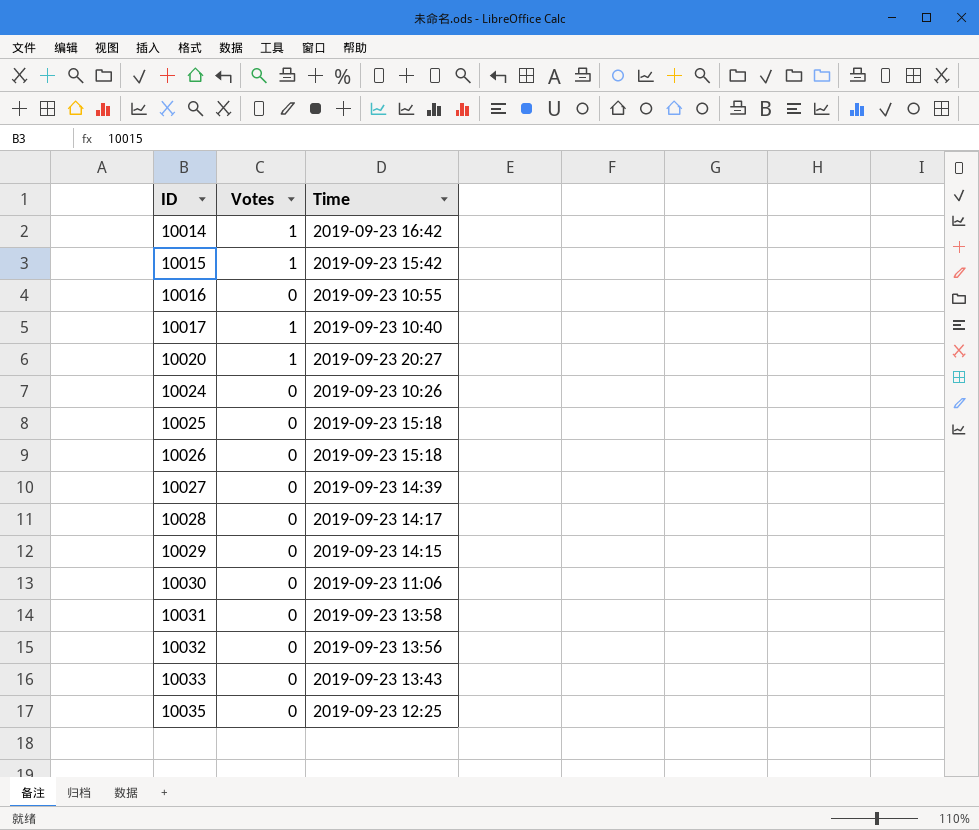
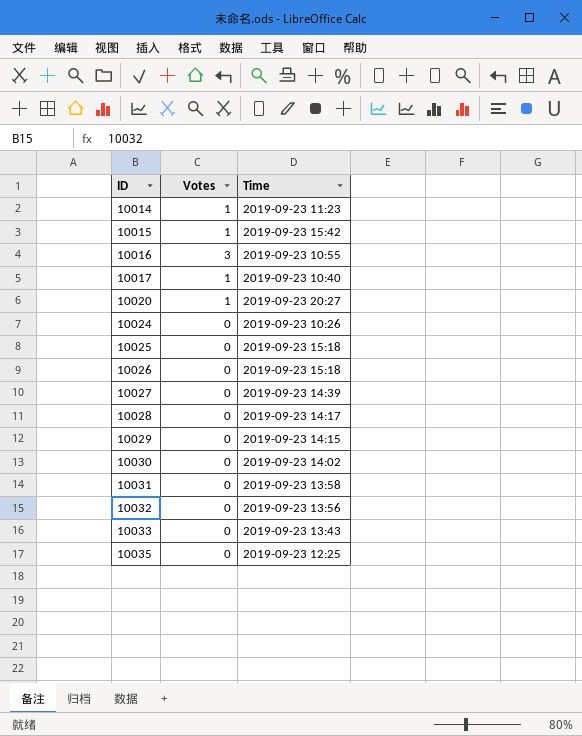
10014 | Time: 2019-09-23 16:42 -> 2019-09-23 11:23
10016 | Votes: 0 -> 3
10030 | Time: 2019-09-23 11:06 -> 2019-09-23 14:02

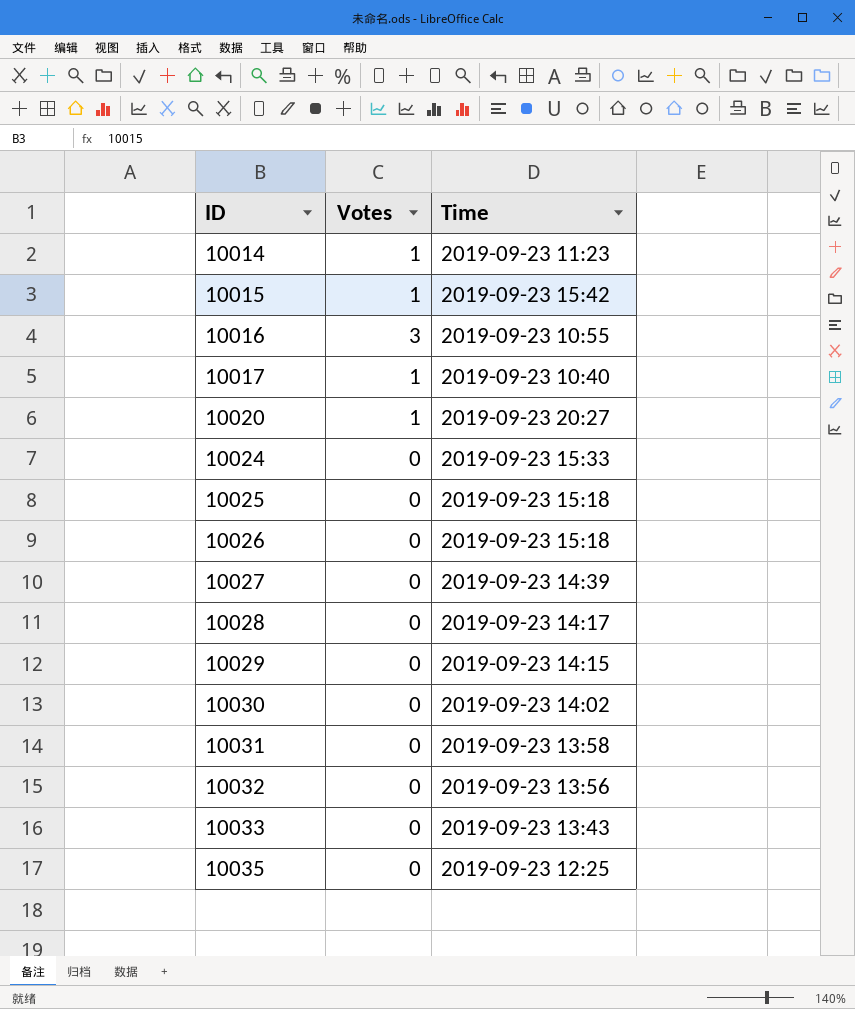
10024 | Time: 2019-09-23 10:26 -> 2019-09-23 15:33

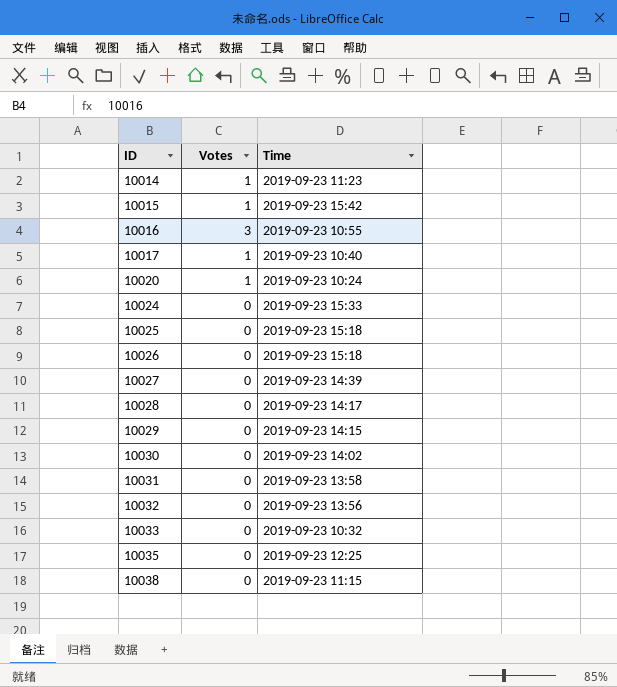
10020 | Time: 2019-09-23 20:27 -> 2019-09-23 10:24
10033 | Time: 2019-09-23 13:43 -> 2019-09-23 10:32
row 10038: none -> 0 | 2019-09-23 11:15

